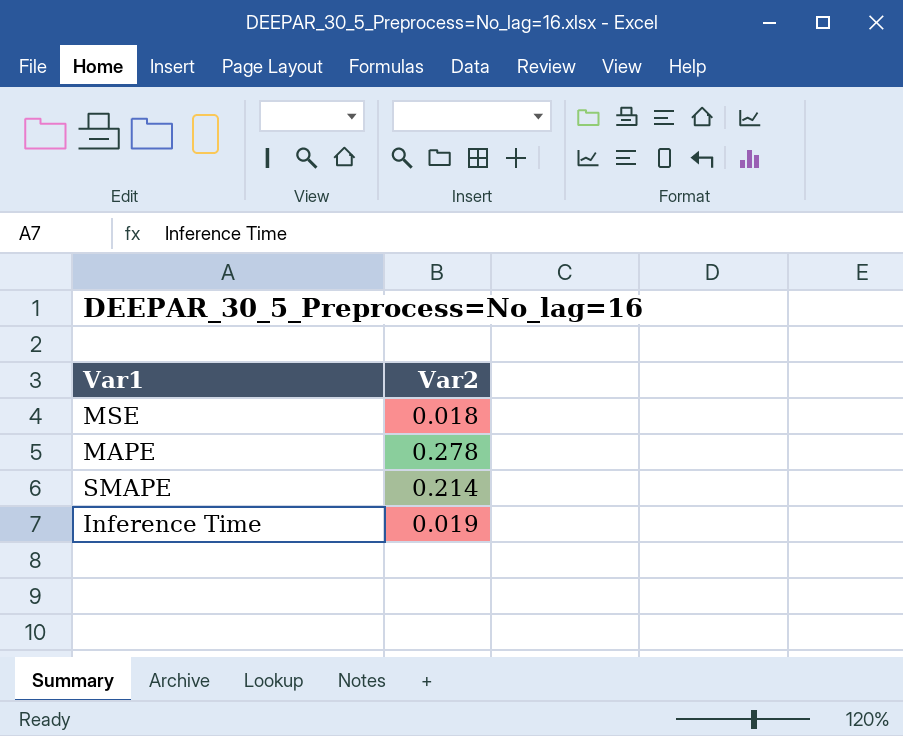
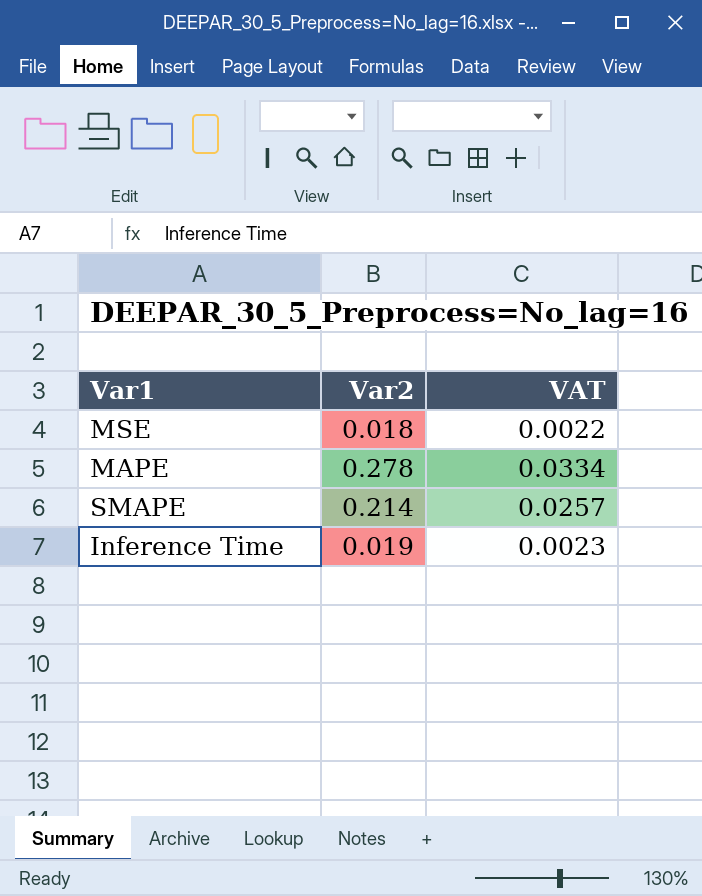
column VAT | formula: none -> [Var2] * 0.12

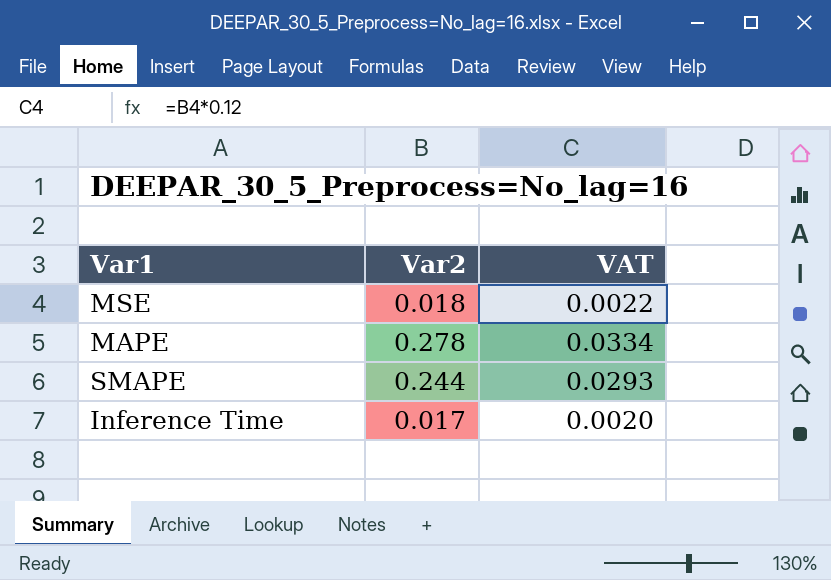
SMAPE | Var2: 0.214 -> 0.244
SMAPE | VAT: 0.0257 -> 0.0293
Inference Time | Var2: 0.019 -> 0.017
Inference Time | VAT: 0.0023 -> 0.0020

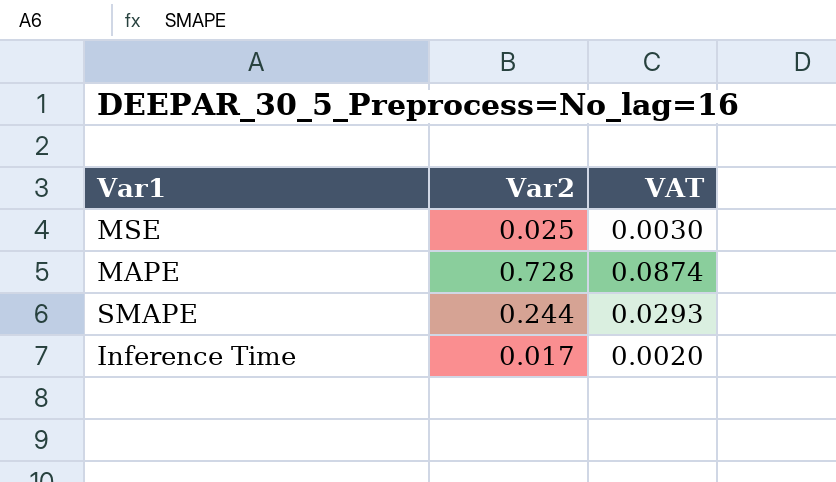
MSE | Var2: 0.018 -> 0.025
MSE | VAT: 0.0022 -> 0.0030
MAPE | Var2: 0.278 -> 0.728
MAPE | VAT: 0.0334 -> 0.0874

